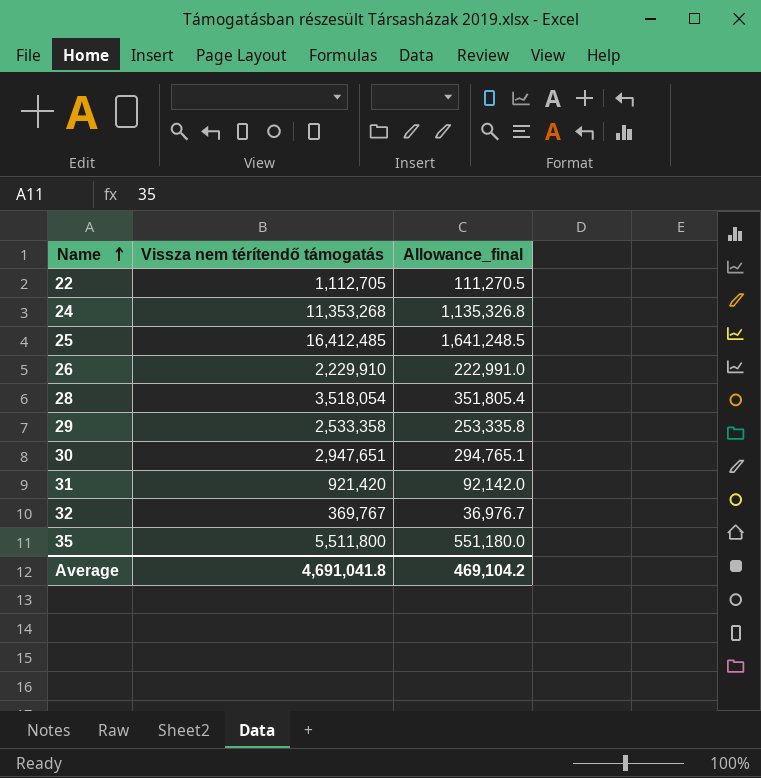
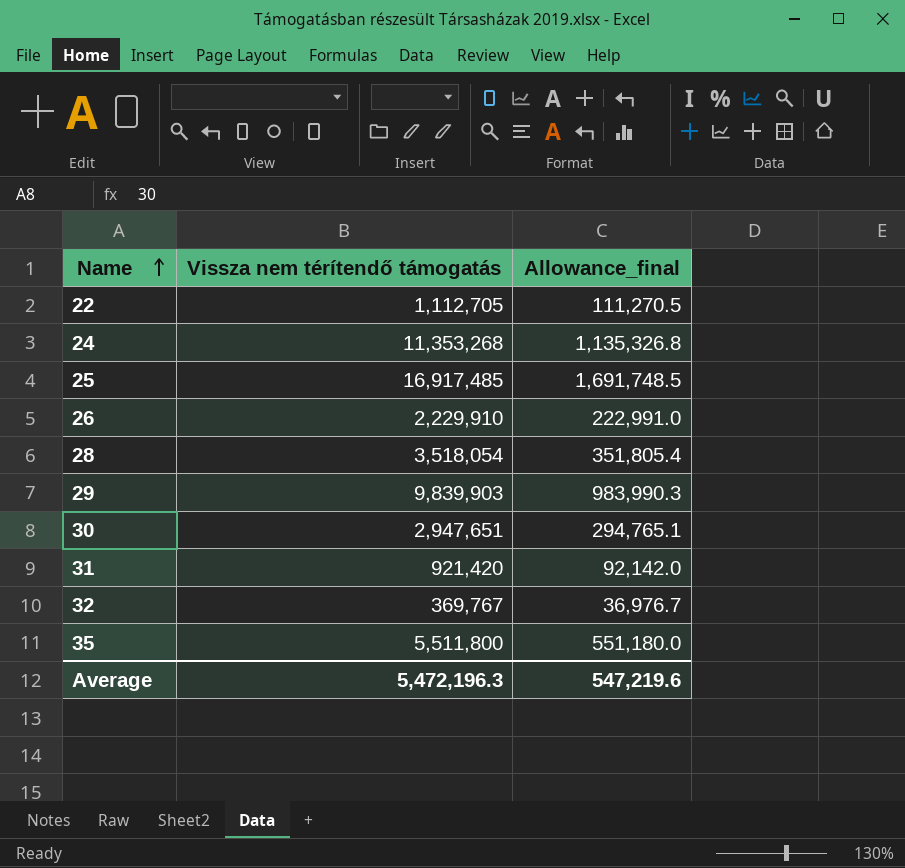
25 | Vissza nem térítendő támogatás: 16,412,485 -> 16,917,485
25 | Allowance_final: 1,641,248.5 -> 1,691,748.5
29 | Vissza nem térítendő támogatás: 2,533,358 -> 9,839,903
29 | Allowance_final: 253,335.8 -> 983,990.3
Average | Vissza nem térítendő támogatás: 4,691,041.8 -> 5,472,196.3
Average | Allowance_final: 469,104.2 -> 547,219.6

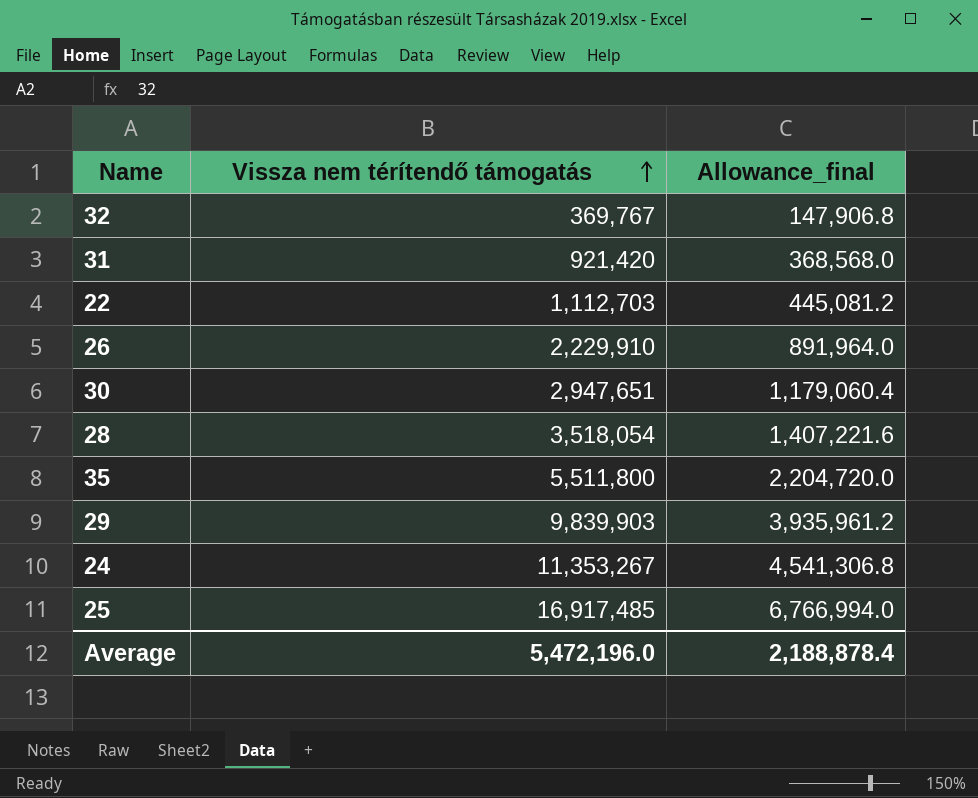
row order: Name ascending -> Vissza nem térítendő támogatás ascending
column Allowance_final | formula: [Vissza nem térítendő támogatás] * 0.1 -> [Vissza nem térítendő támogatás] * 0.4
22 | Vissza nem térítendő támogatás: 1,112,705 -> 1,112,703
24 | Vissza nem térítendő támogatás: 11,353,268 -> 11,353,267
Average | Vissza nem térítendő támogatás: 5,472,196.3 -> 5,472,196.0
Average | Allowance_final: 547,219.6 -> 2,188,878.4

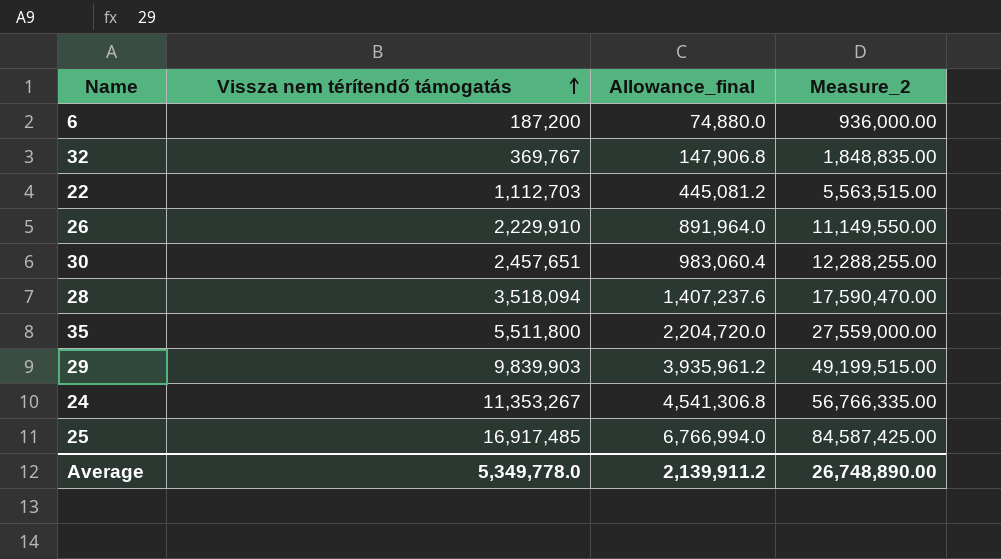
column Measure_2 | formula: none -> [Vissza nem térítendő támogatás] * 5
row 31: 921,420 | 368,568.0 -> none
row 6: none -> 187,200 | 74,880.0 | 936,000.00
30 | Vissza nem térítendő támogatás: 2,947,651 -> 2,457,651
30 | Allowance_final: 1,179,060.4 -> 983,060.4
28 | Vissza nem térítendő támogatás: 3,518,054 -> 3,518,094
28 | Allowance_final: 1,407,221.6 -> 1,407,237.6
Average | Vissza nem térítendő támogatás: 5,472,196.0 -> 5,349,778.0
Average | Allowance_final: 2,188,878.4 -> 2,139,911.2

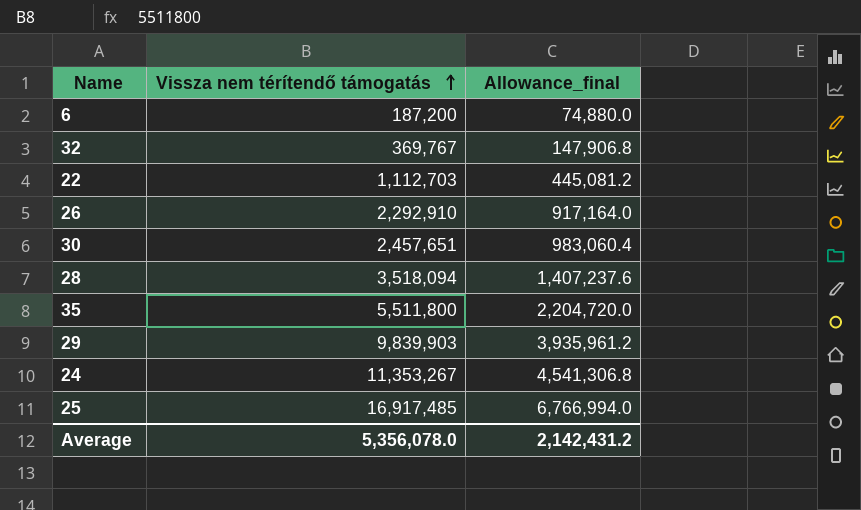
column Measure_2 | formula: [Vissza nem térítendő támogatás] * 5 -> none
26 | Vissza nem térítendő támogatás: 2,229,910 -> 2,292,910
26 | Allowance_final: 891,964.0 -> 917,164.0
Average | Vissza nem térítendő támogatás: 5,349,778.0 -> 5,356,078.0
Average | Allowance_final: 2,139,911.2 -> 2,142,431.2

